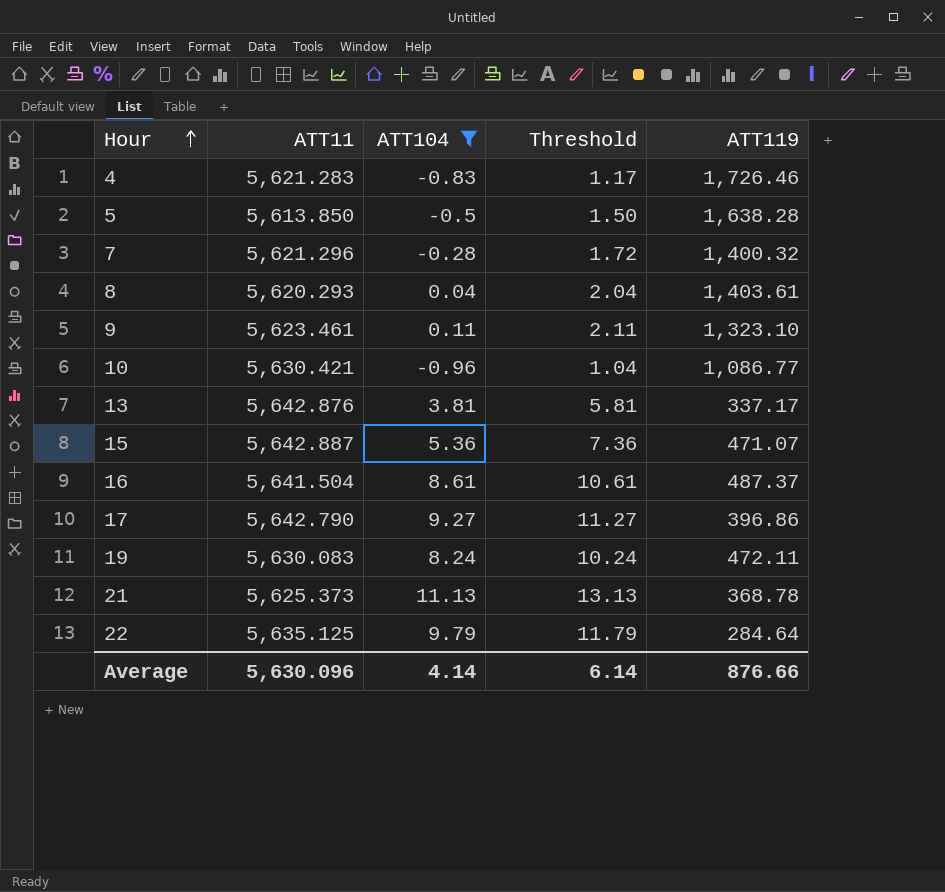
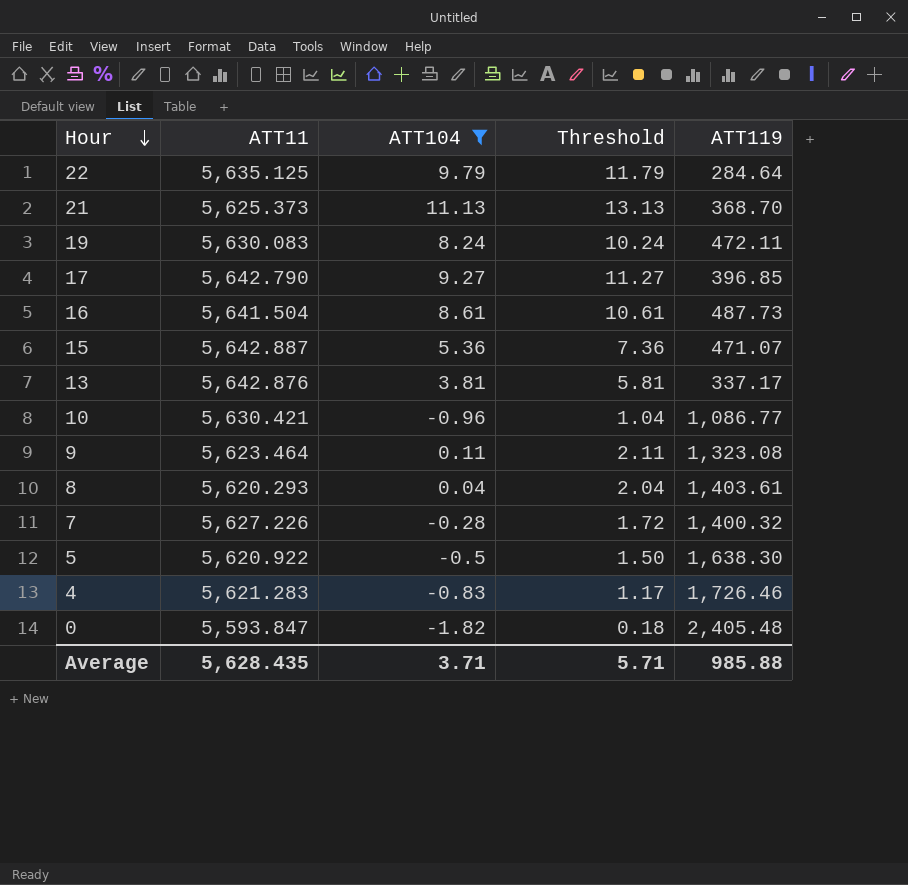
row order: Hour ascending -> Hour descending
21 | ATT119: 368.78 -> 368.70
17 | ATT119: 396.86 -> 396.85
16 | ATT119: 487.37 -> 487.73
9 | ATT11: 5,623.461 -> 5,623.464
9 | ATT119: 1,323.10 -> 1,323.08
7 | ATT11: 5,621.296 -> 5,627.226
5 | ATT11: 5,613.850 -> 5,620.922
5 | ATT119: 1,638.28 -> 1,638.30
row 0: none -> 5,593.847 | -1.82 | 0.18 | 2,405.48
Average | ATT11: 5,630.096 -> 5,628.435
Average | ATT104: 4.14 -> 3.71
Average | Threshold: 6.14 -> 5.71
Average | ATT119: 876.66 -> 985.88

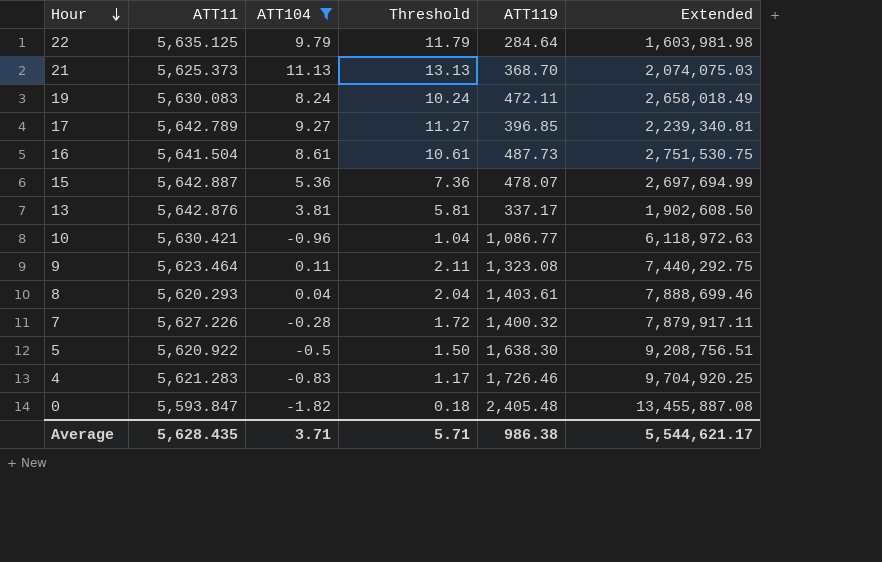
column Extended | formula: none -> [ATT11] * [ATT119]
17 | ATT11: 5,642.790 -> 5,642.789
15 | ATT119: 471.07 -> 478.07
Average | ATT119: 985.88 -> 986.38

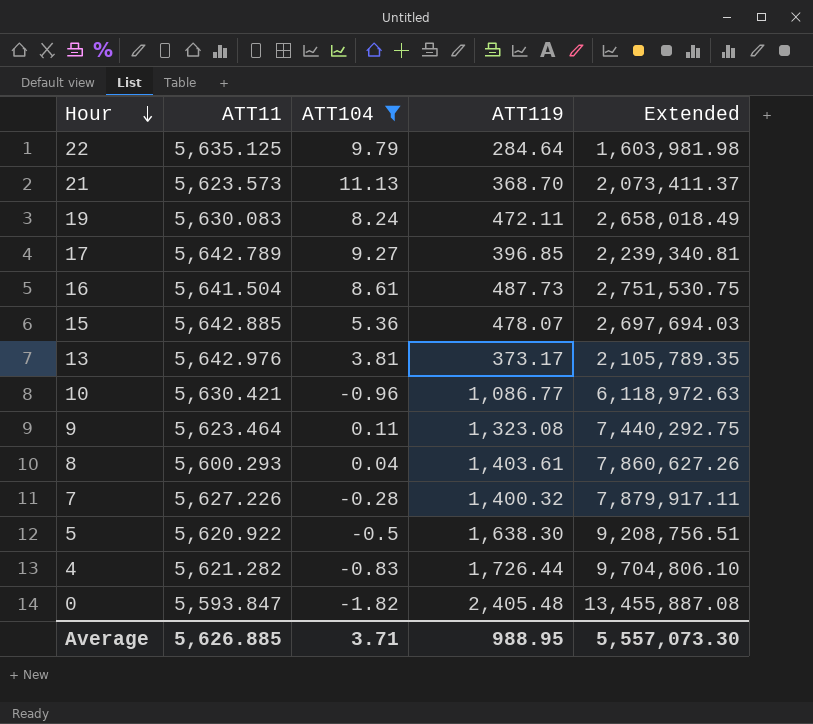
column Threshold | formula: [ATT104] + 2 -> none
21 | ATT11: 5,625.373 -> 5,623.573
21 | Extended: 2,074,075.03 -> 2,073,411.37
15 | ATT11: 5,642.887 -> 5,642.885
15 | Extended: 2,697,694.99 -> 2,697,694.03
13 | ATT11: 5,642.876 -> 5,642.976
13 | ATT119: 337.17 -> 373.17
13 | Extended: 1,902,608.50 -> 2,105,789.35
8 | ATT11: 5,620.293 -> 5,600.293
8 | Extended: 7,888,699.46 -> 7,860,627.26
4 | ATT11: 5,621.283 -> 5,621.282
4 | ATT119: 1,726.46 -> 1,726.44
4 | Extended: 9,704,920.25 -> 9,704,806.10
Average | ATT11: 5,628.435 -> 5,626.885
Average | ATT119: 986.38 -> 988.95
Average | Extended: 5,544,621.17 -> 5,557,073.30

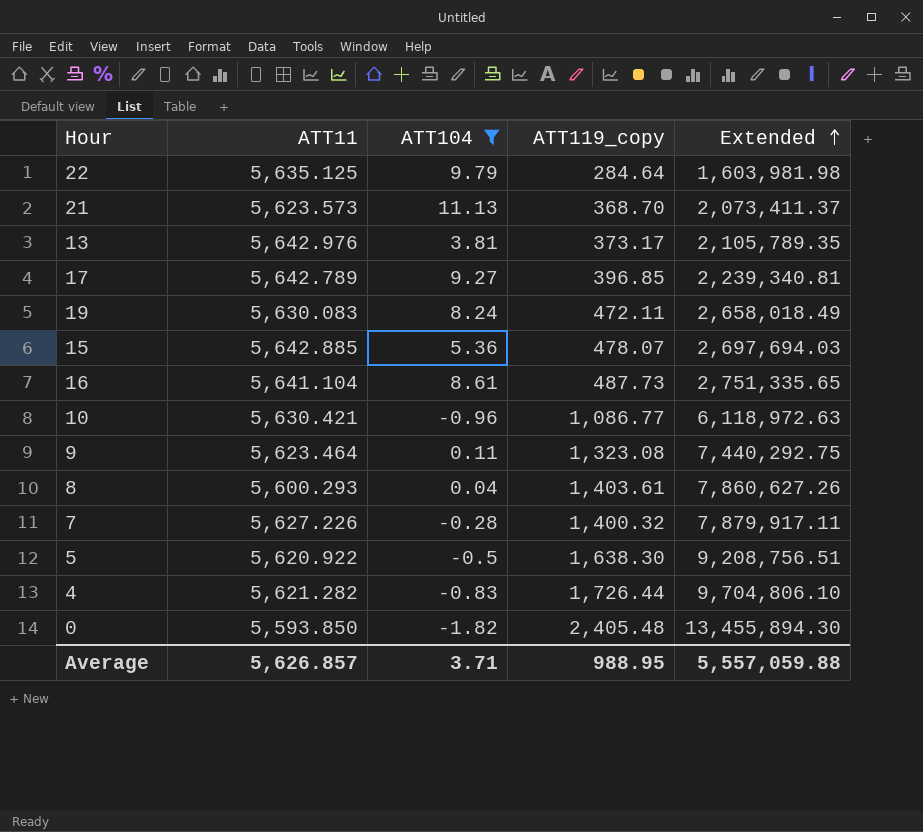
row order: Hour descending -> Extended ascending
column name: ATT119 -> ATT119_copy
16 | ATT11: 5,641.504 -> 5,641.104
16 | Extended: 2,751,530.75 -> 2,751,335.65
0 | ATT11: 5,593.847 -> 5,593.850
0 | Extended: 13,455,887.08 -> 13,455,894.30
Average | ATT11: 5,626.885 -> 5,626.857
Average | Extended: 5,557,073.30 -> 5,557,059.88

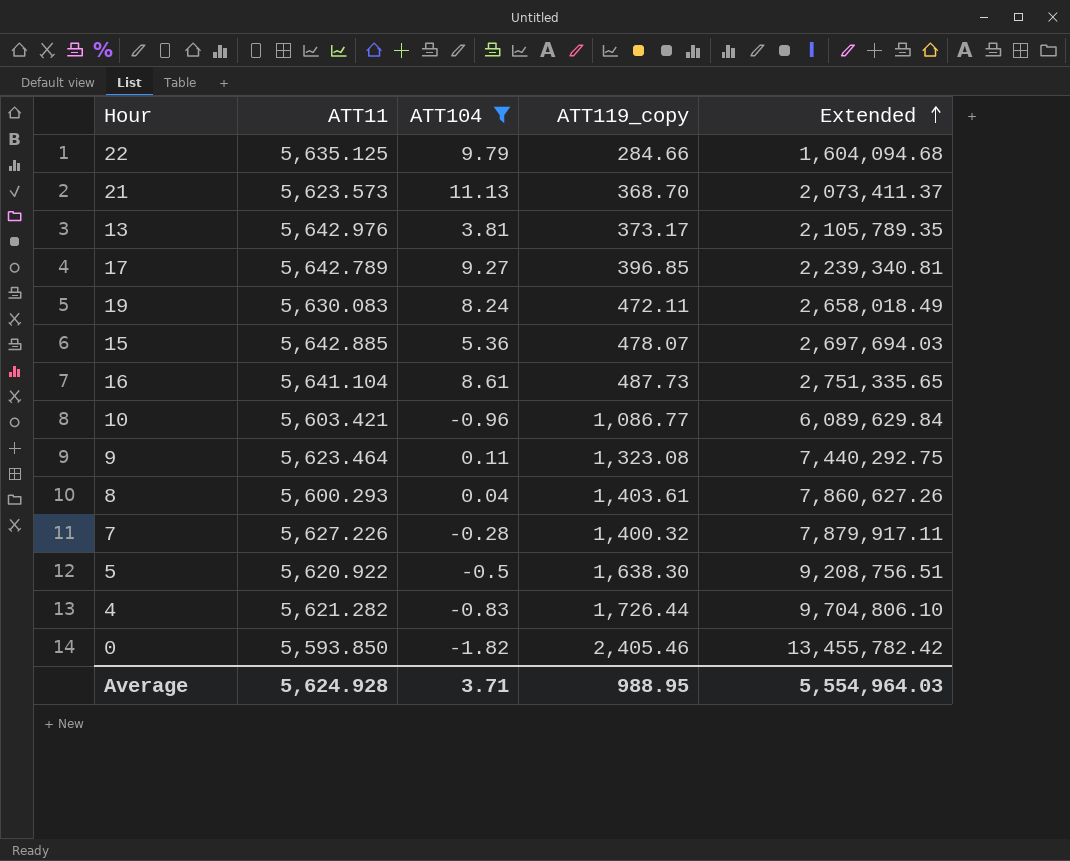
22 | ATT119_copy: 284.64 -> 284.66
22 | Extended: 1,603,981.98 -> 1,604,094.68
10 | ATT11: 5,630.421 -> 5,603.421
10 | Extended: 6,118,972.63 -> 6,089,629.84
0 | ATT119_copy: 2,405.48 -> 2,405.46
0 | Extended: 13,455,894.30 -> 13,455,782.42
Average | ATT11: 5,626.857 -> 5,624.928
Average | Extended: 5,557,059.88 -> 5,554,964.03

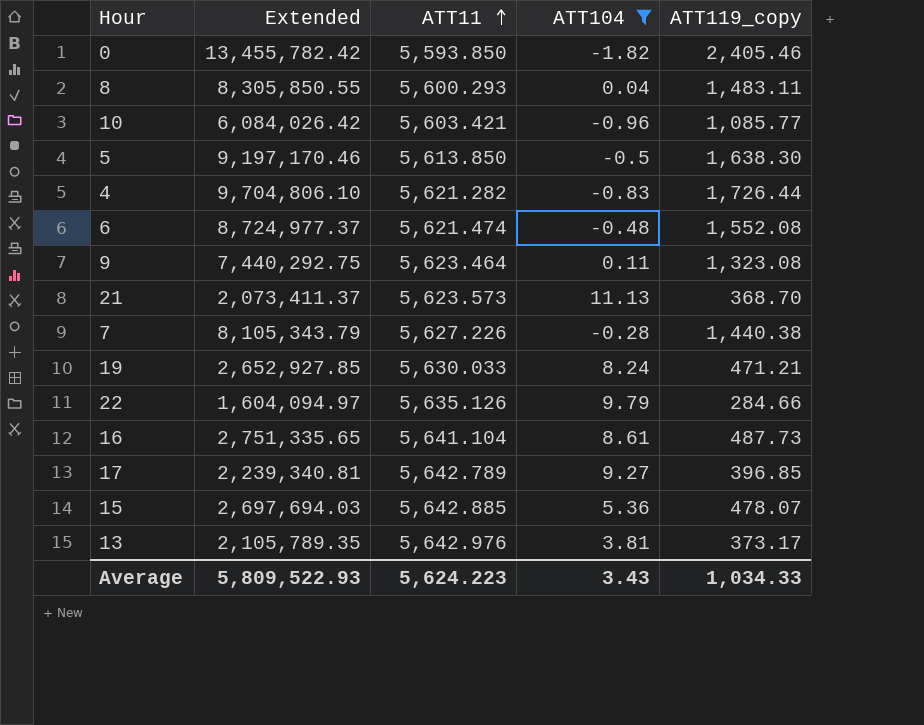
row order: Extended ascending -> ATT11 ascending
column Extended | position: 5 -> 2
8 | Extended: 7,860,627.26 -> 8,305,850.55
8 | ATT119_copy: 1,403.61 -> 1,483.11
10 | Extended: 6,089,629.84 -> 6,084,026.42
10 | ATT119_copy: 1,086.77 -> 1,085.77
5 | Extended: 9,208,756.51 -> 9,197,170.46
5 | ATT11: 5,620.922 -> 5,613.850
row 6: none -> 8,724,977.37 | 5,621.474 | -0.48 | 1,552.08
7 | Extended: 7,879,917.11 -> 8,105,343.79
7 | ATT119_copy: 1,400.32 -> 1,440.38
19 | Extended: 2,658,018.49 -> 2,652,927.85
19 | ATT11: 5,630.083 -> 5,630.033
19 | ATT119_copy: 472.11 -> 471.21
22 | Extended: 1,604,094.68 -> 1,604,094.97
22 | ATT11: 5,635.125 -> 5,635.126
Average | Extended: 5,554,964.03 -> 5,809,522.93
Average | ATT11: 5,624.928 -> 5,624.223
Average | ATT104: 3.71 -> 3.43
Average | ATT119_copy: 988.95 -> 1,034.33

